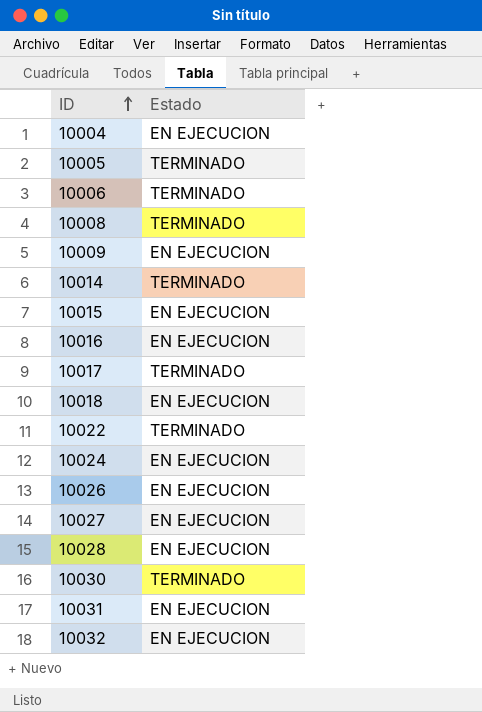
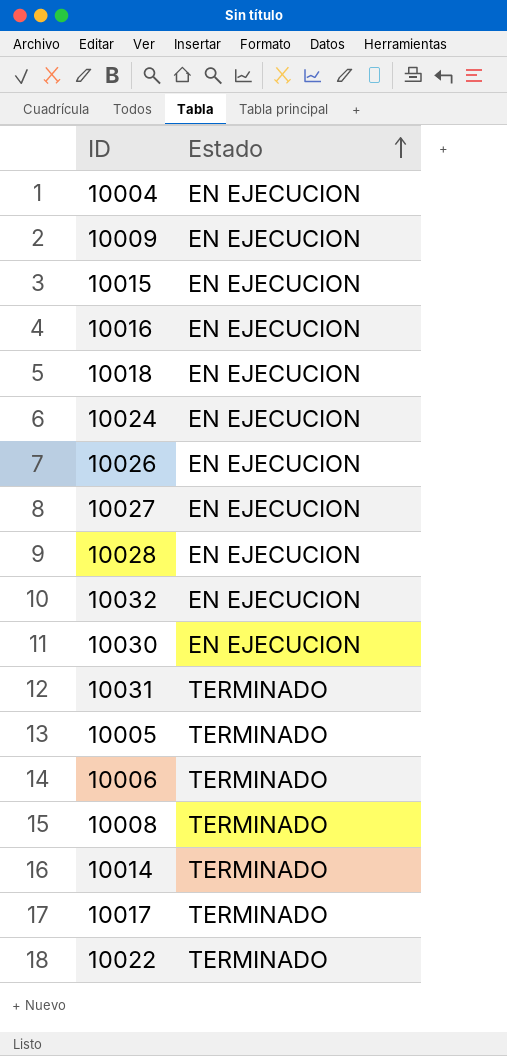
row order: ID ascending -> Estado ascending
10030 | Estado: TERMINADO -> EN EJECUCION
10031 | Estado: EN EJECUCION -> TERMINADO

